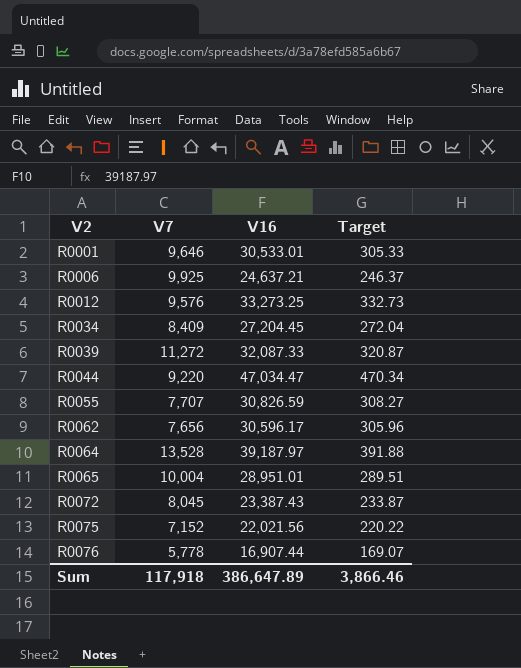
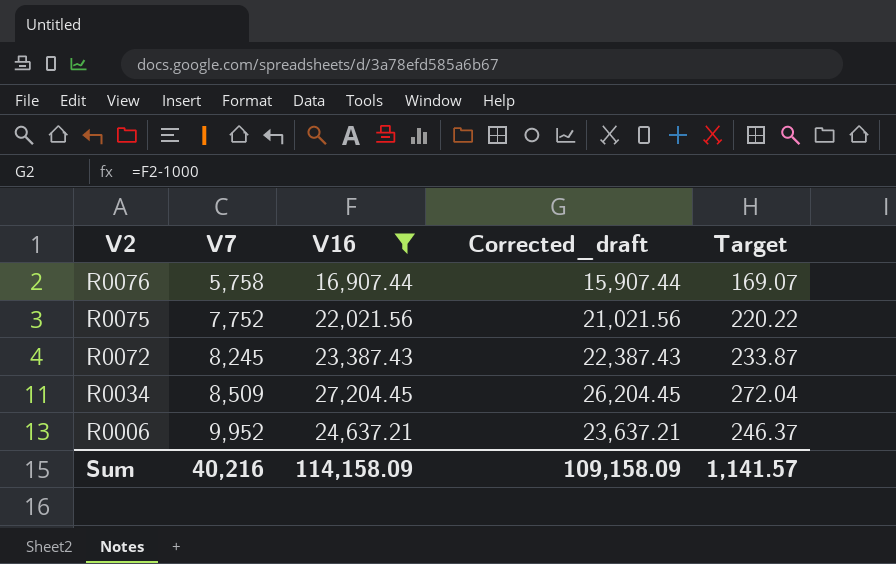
filter: none -> V16 <= 27,204.45
row order: V2 ascending -> V2 descending
column Corrected_draft | formula: none -> [V16] - 1000
R0076 | V7: 5,778 -> 5,758
R0075 | V7: 7,152 -> 7,752
R0072 | V7: 8,045 -> 8,245
R0034 | V7: 8,409 -> 8,509
R0006 | V7: 9,925 -> 9,952
Sum | V7: 117,918 -> 40,216
Sum | V16: 386,647.89 -> 114,158.09
Sum | Target: 3,866.46 -> 1,141.57

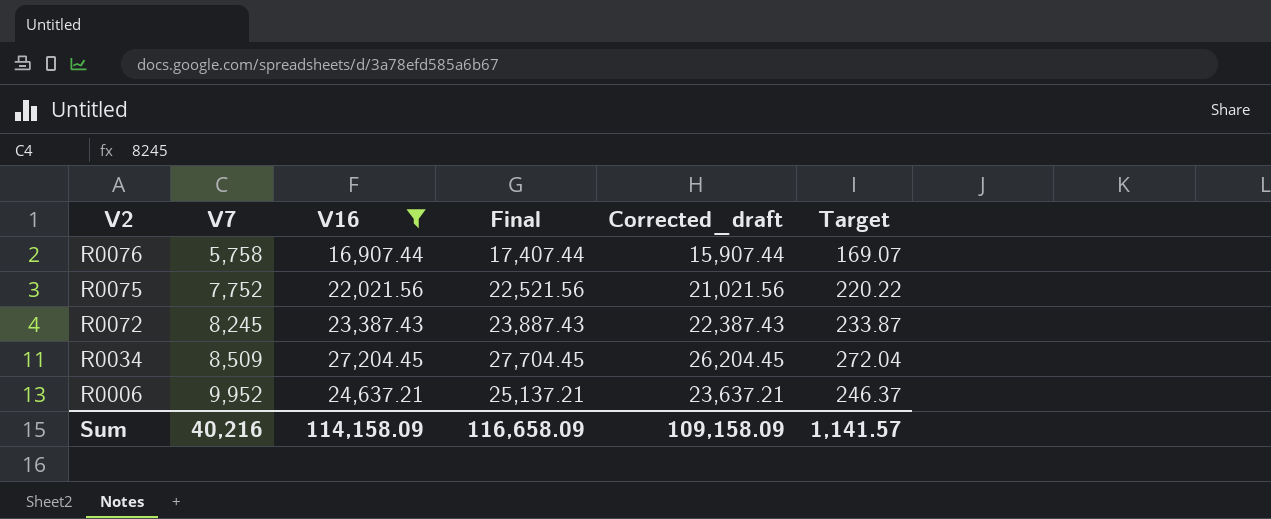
column Final | formula: none -> [V16] + 500

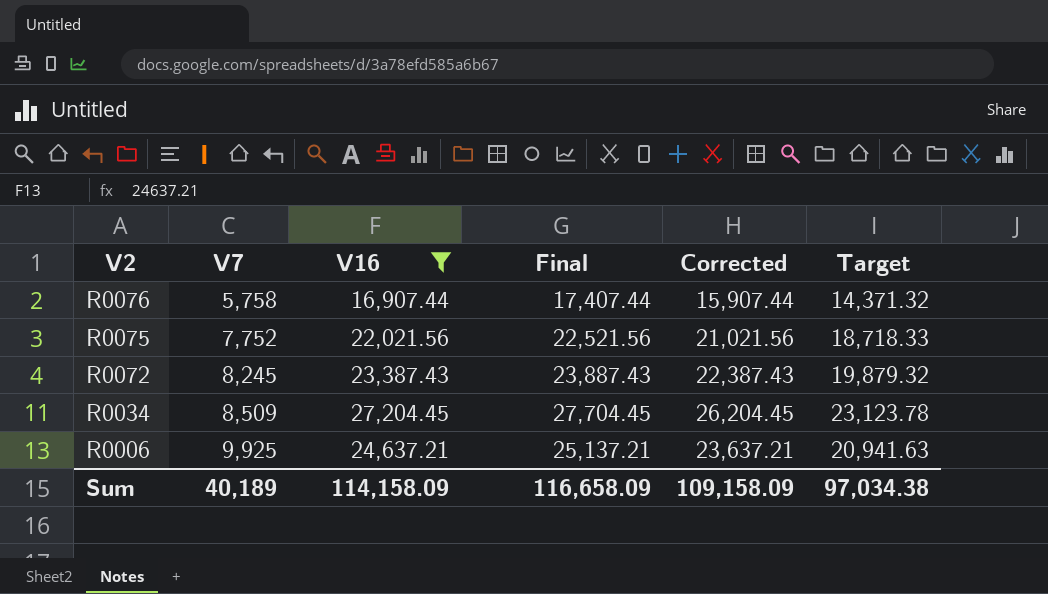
column name: Corrected_draft -> Corrected
column Target | formula: [V16] * 0.01 -> [V16] * 0.85
R0006 | V7: 9,952 -> 9,925
Sum | V7: 40,216 -> 40,189
Sum | Target: 1,141.57 -> 97,034.38

